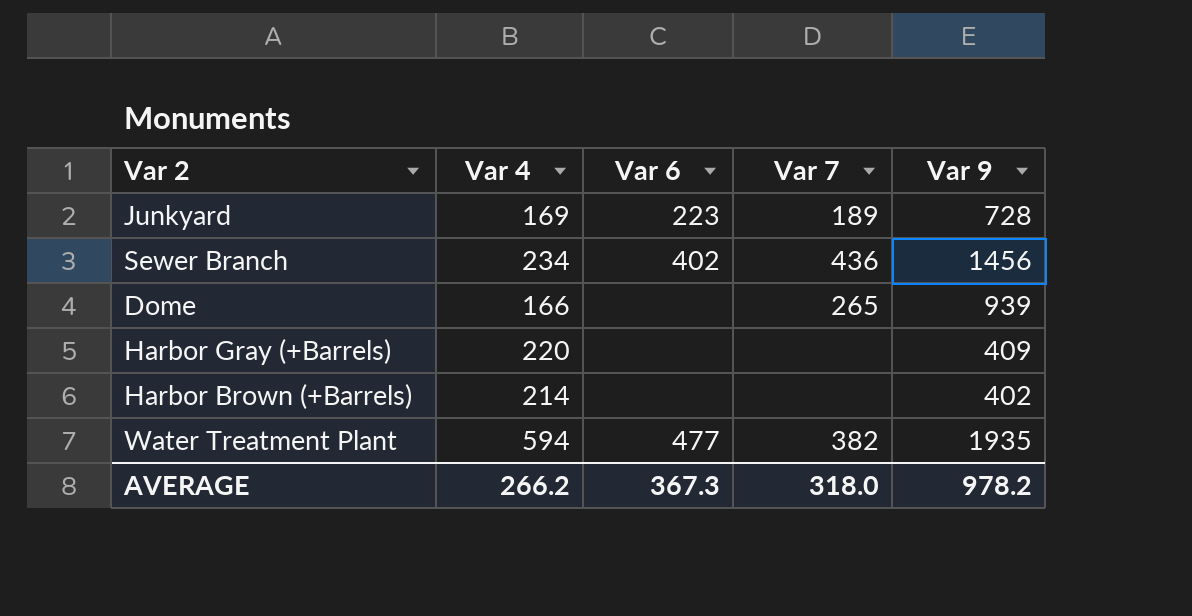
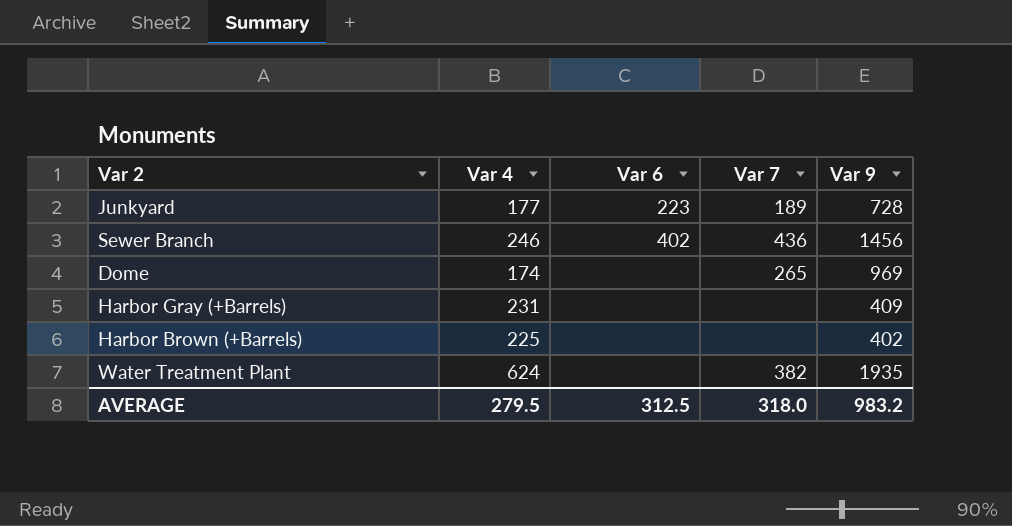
Junkyard | Var 4: 169 -> 177
Sewer Branch | Var 4: 234 -> 246
Dome | Var 4: 166 -> 174
Dome | Var 9: 939 -> 969
Harbor Gray (+Barrels) | Var 4: 220 -> 231
Harbor Brown (+Barrels) | Var 4: 214 -> 225
Water Treatment Plant | Var 4: 594 -> 624
Water Treatment Plant | Var 6: 477 -> none
AVERAGE | Var 4: 266.2 -> 279.5
AVERAGE | Var 6: 367.3 -> 312.5
AVERAGE | Var 9: 978.2 -> 983.2

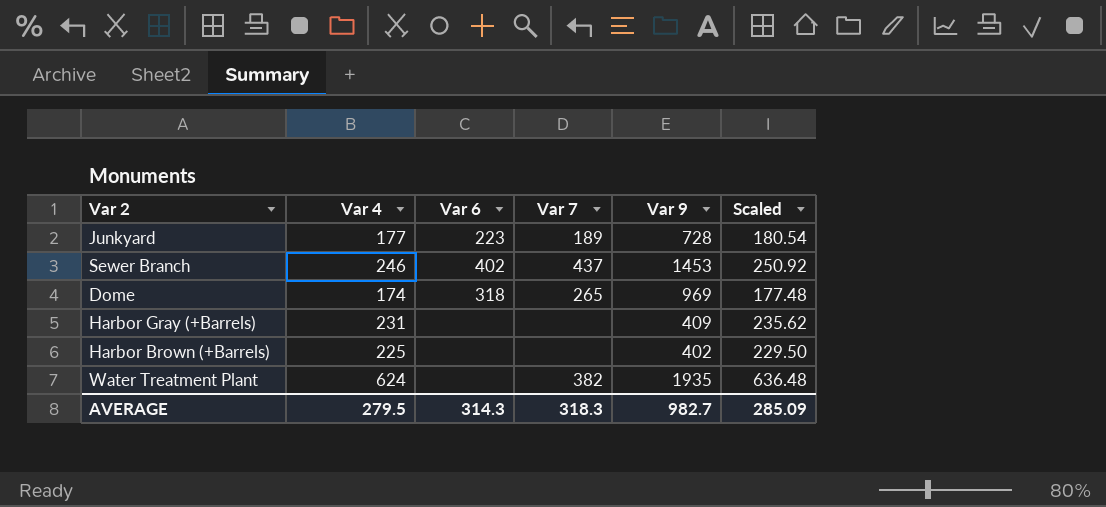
column Scaled | formula: none -> [Var 4] * 1.02
Sewer Branch | Var 7: 436 -> 437
Sewer Branch | Var 9: 1456 -> 1453
Dome | Var 6: none -> 318
AVERAGE | Var 6: 312.5 -> 314.3
AVERAGE | Var 7: 318.0 -> 318.3
AVERAGE | Var 9: 983.2 -> 982.7

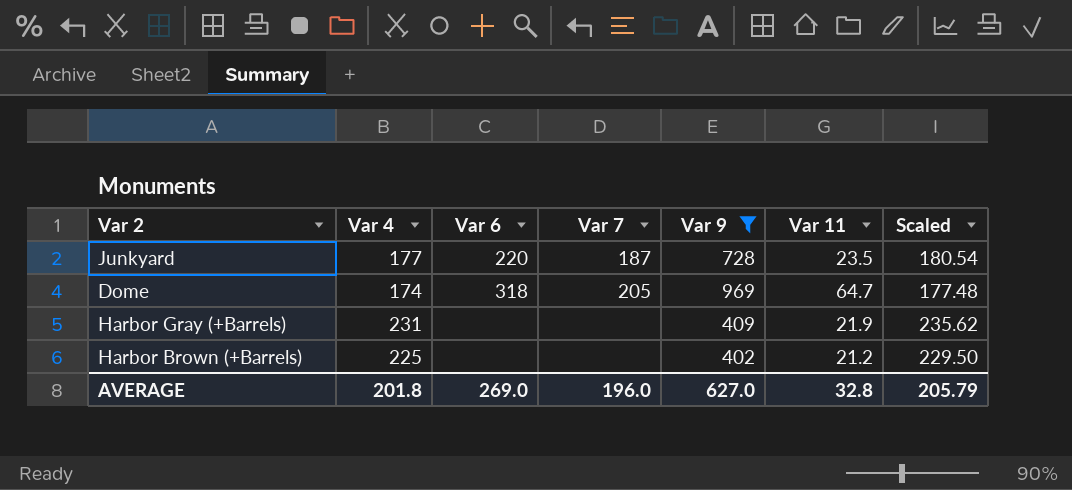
filter: none -> Var 9 <= 969
column Var 11 | position: none -> 6
Junkyard | Var 6: 223 -> 220
Junkyard | Var 7: 189 -> 187
Dome | Var 7: 265 -> 205
AVERAGE | Var 4: 279.5 -> 201.8
AVERAGE | Var 6: 314.3 -> 269.0
AVERAGE | Var 7: 318.3 -> 196.0
AVERAGE | Var 9: 982.7 -> 627.0
AVERAGE | Scaled: 285.09 -> 205.79

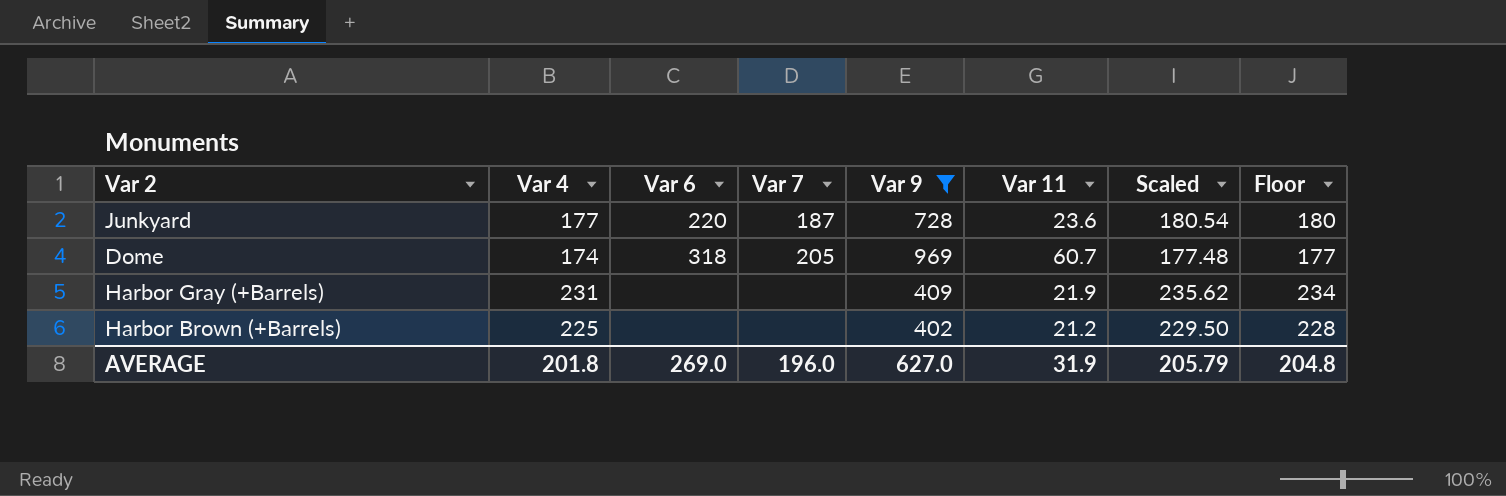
column Floor | formula: none -> [Var 4] + 3
Junkyard | Var 11: 23.5 -> 23.6
Dome | Var 11: 64.7 -> 60.7
AVERAGE | Var 11: 32.8 -> 31.9

